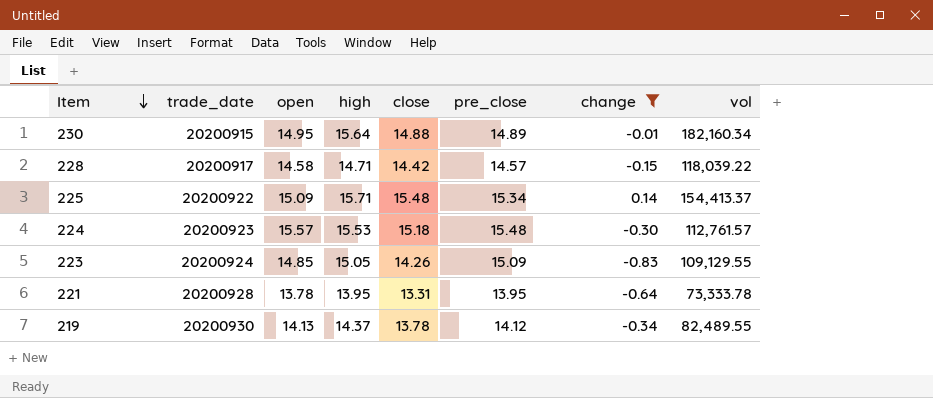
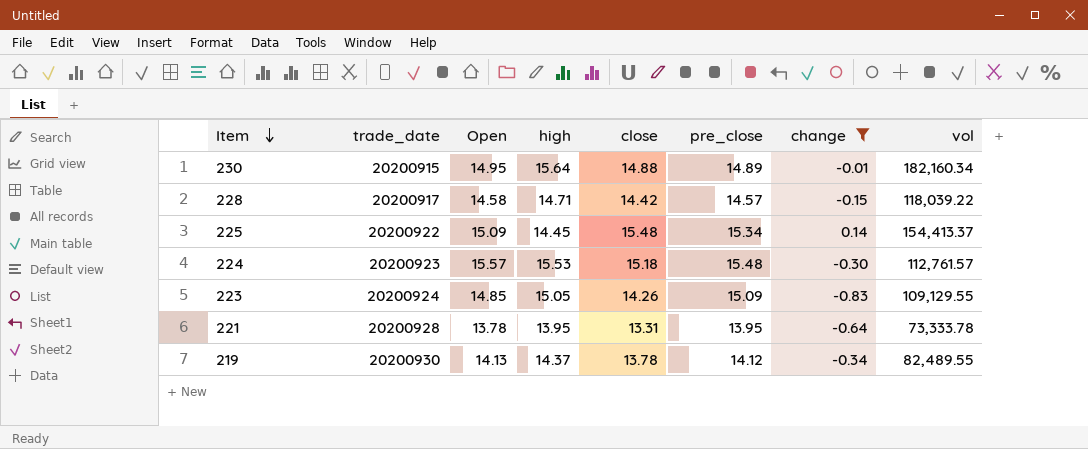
column name: open -> Open
225 | high: 15.71 -> 14.45

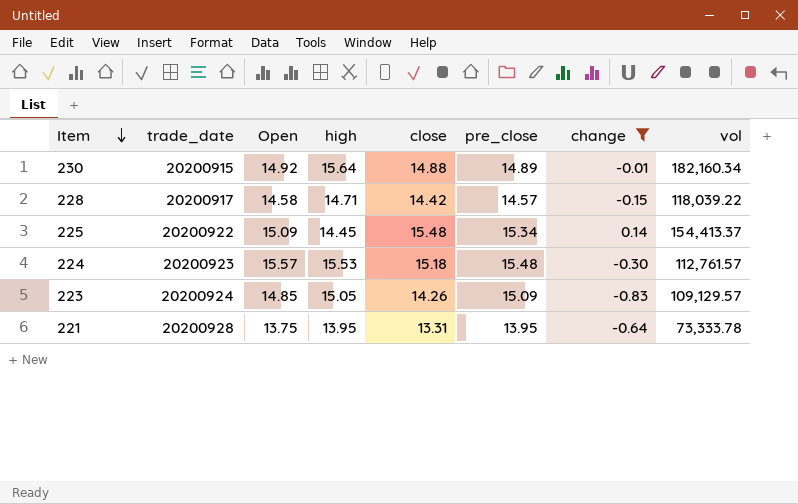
row 219: 20200930 | 14.13 | 14.37 | 13.78 | 14.12 | -0.34 | 82,489.55 -> none
230 | Open: 14.95 -> 14.92
223 | vol: 109,129.55 -> 109,129.57
221 | Open: 13.78 -> 13.75

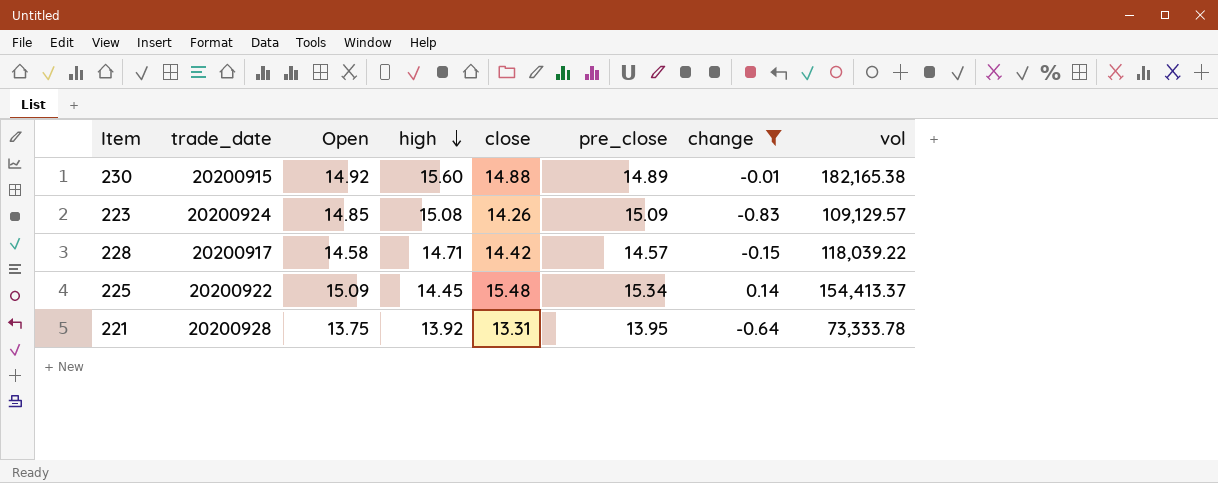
row order: Item descending -> high descending
row 224: 20200923 | 15.57 | 15.53 | 15.18 | 15.48 | -0.30 | 112,761.57 -> none
230 | high: 15.64 -> 15.60
230 | vol: 182,160.34 -> 182,165.38
223 | high: 15.05 -> 15.08
221 | high: 13.95 -> 13.92

